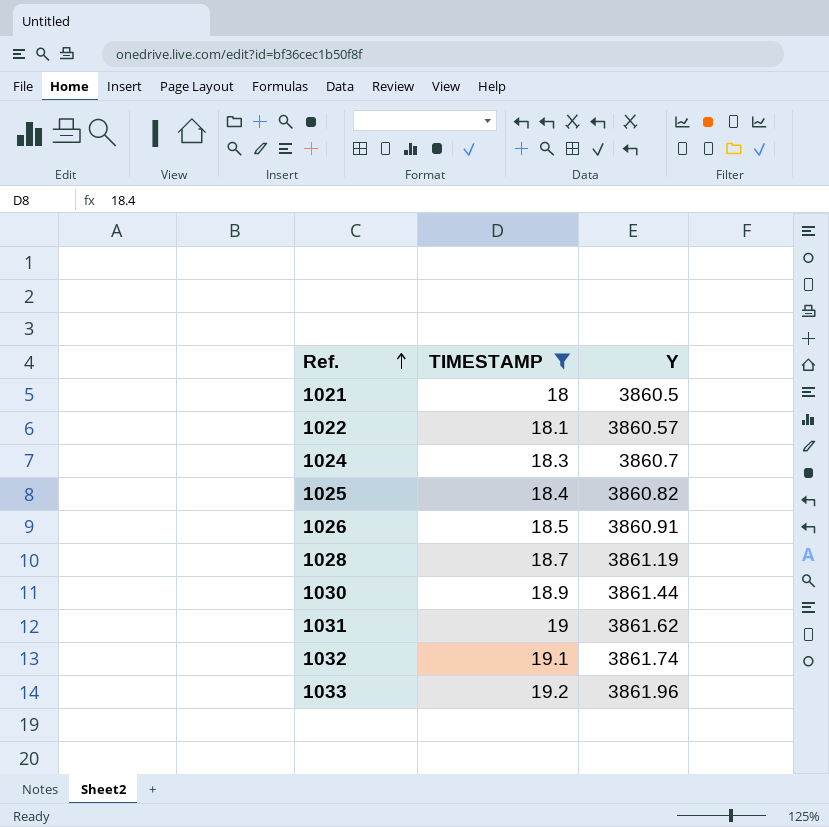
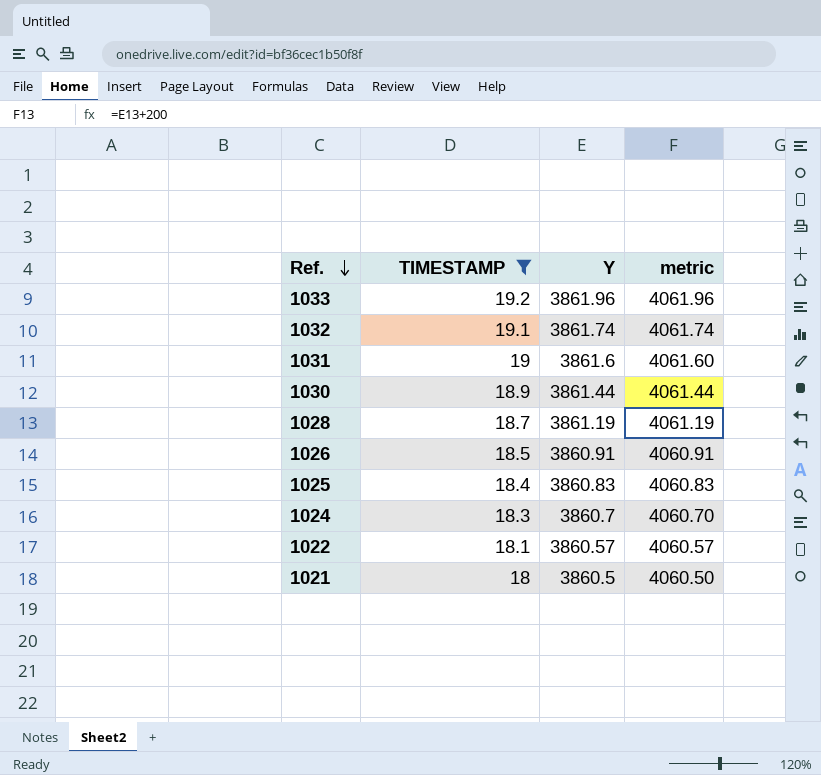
row order: Ref. ascending -> Ref. descending
column metric | formula: none -> [Y] + 200
1031 | Y: 3861.62 -> 3861.6
1025 | Y: 3860.82 -> 3860.83

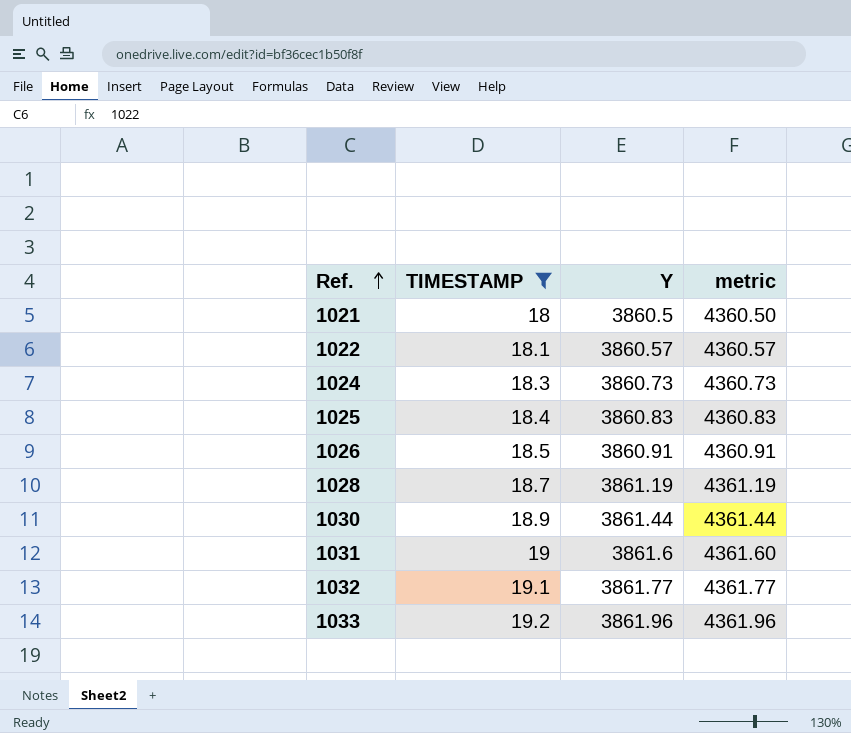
row order: Ref. descending -> Ref. ascending
column metric | formula: [Y] + 200 -> [Y] + 500
1024 | Y: 3860.7 -> 3860.73
1032 | Y: 3861.74 -> 3861.77

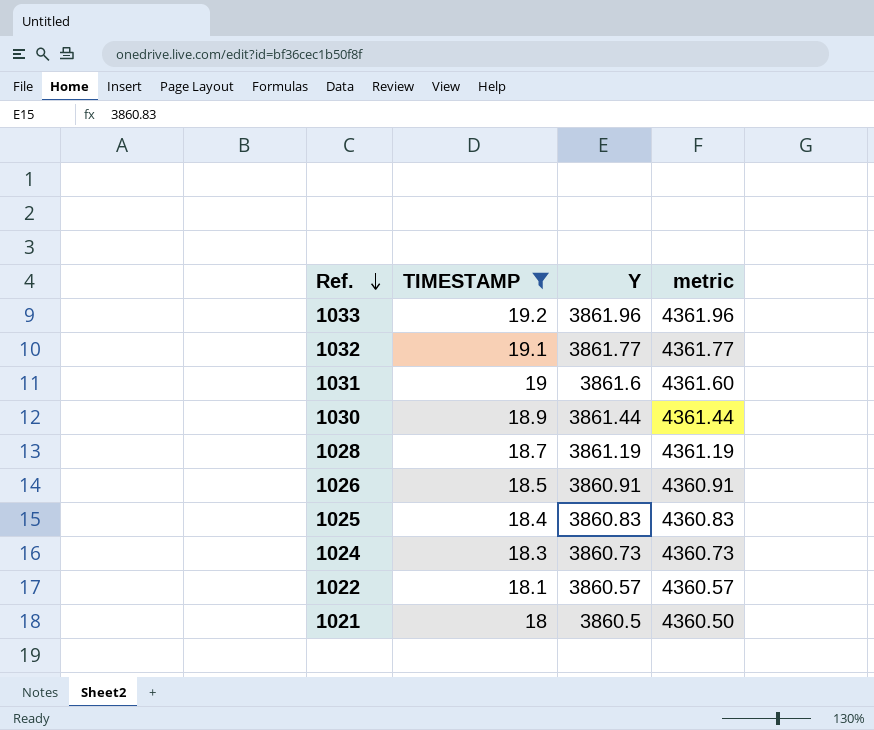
row order: Ref. ascending -> Ref. descending

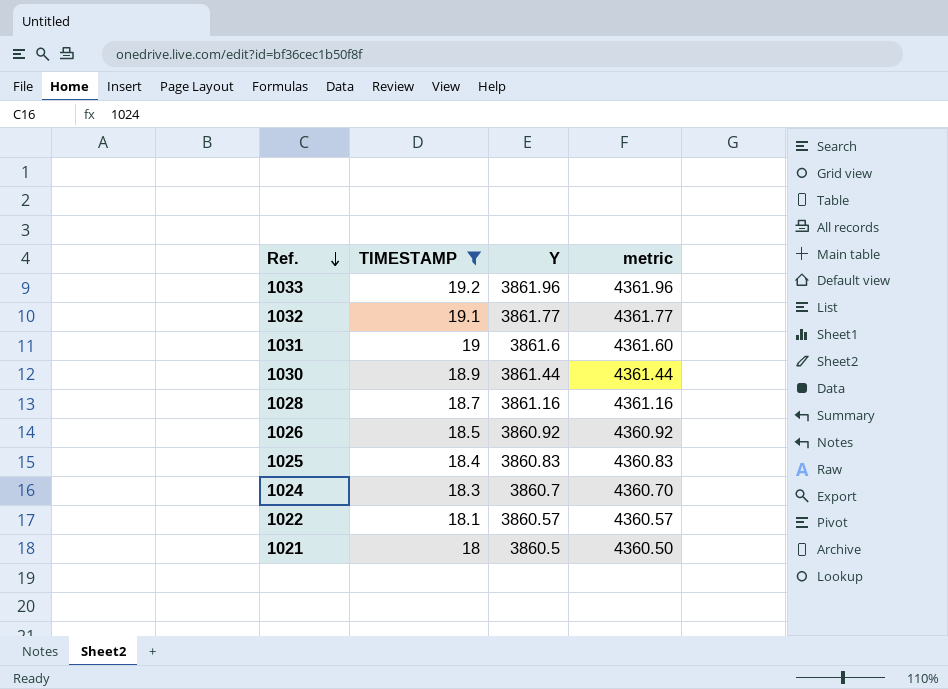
1028 | Y: 3861.19 -> 3861.16
1028 | metric: 4361.19 -> 4361.16
1026 | Y: 3860.91 -> 3860.92
1026 | metric: 4360.91 -> 4360.92
1024 | Y: 3860.73 -> 3860.7
1024 | metric: 4360.73 -> 4360.70

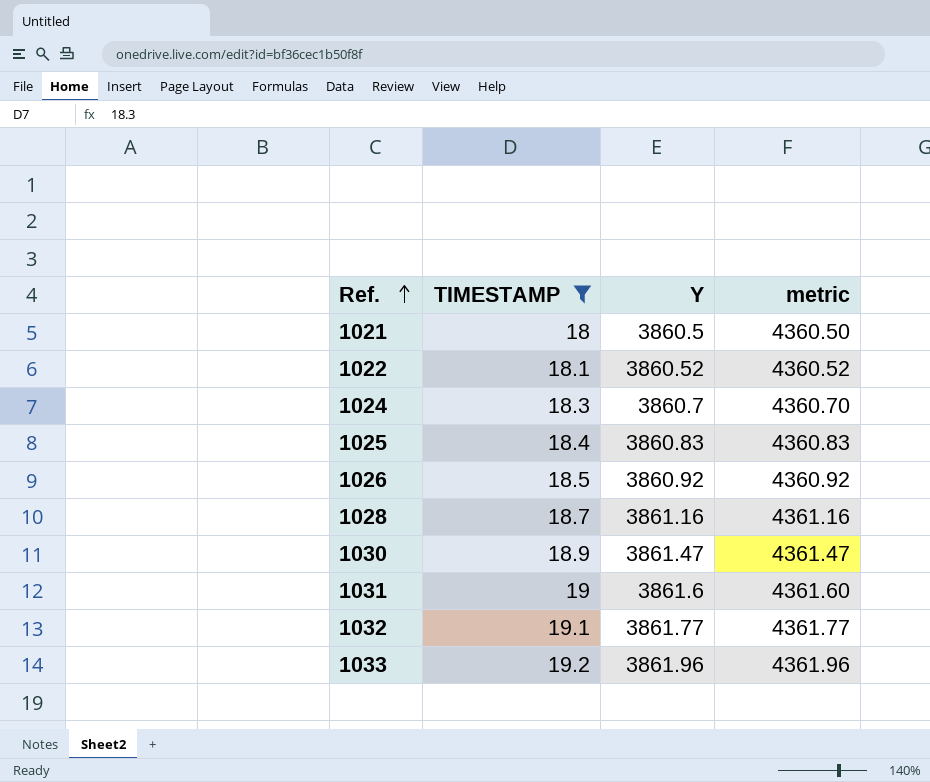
row order: Ref. descending -> Ref. ascending
1022 | Y: 3860.57 -> 3860.52
1022 | metric: 4360.57 -> 4360.52
1030 | Y: 3861.44 -> 3861.47
1030 | metric: 4361.44 -> 4361.47

